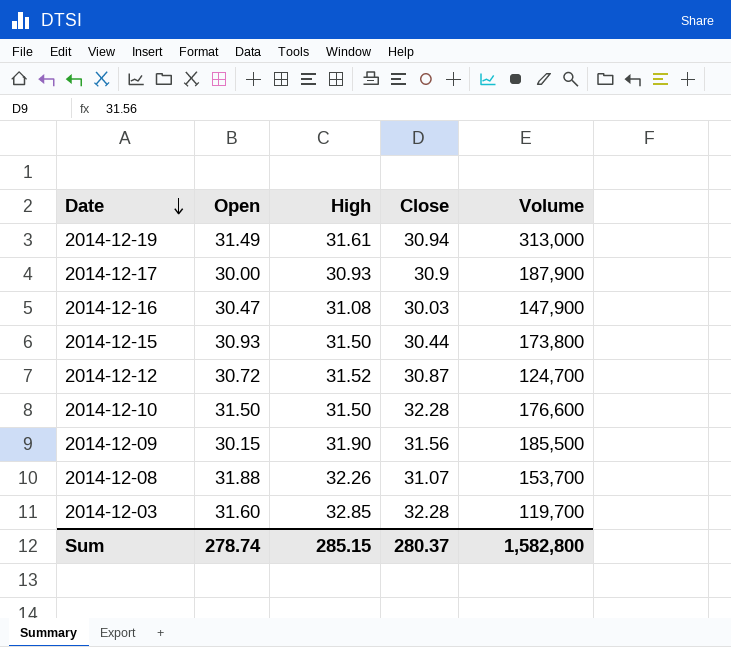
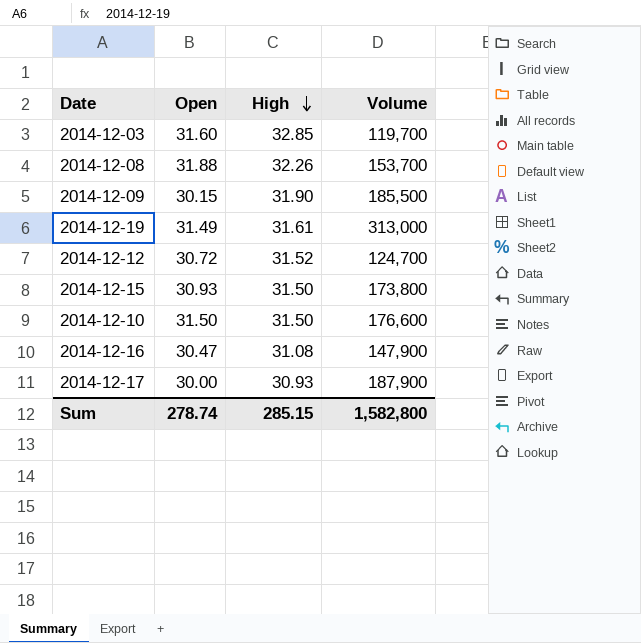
row order: Date descending -> High descending
column Close | position: 4 -> none

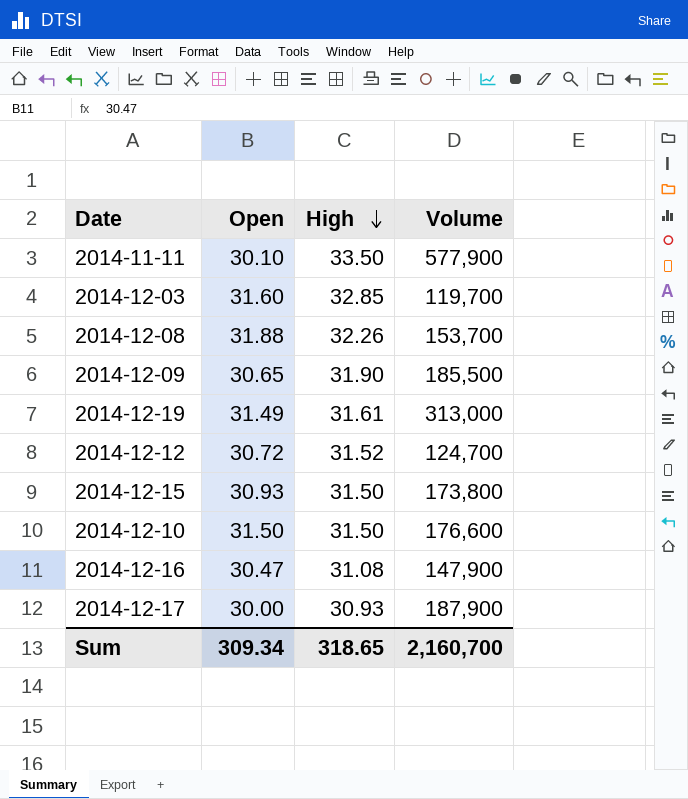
row 2014-11-11: none -> 30.10 | 33.50 | 577,900
2014-12-09 | Open: 30.15 -> 30.65
Sum | Open: 278.74 -> 309.34
Sum | High: 285.15 -> 318.65
Sum | Volume: 1,582,800 -> 2,160,700

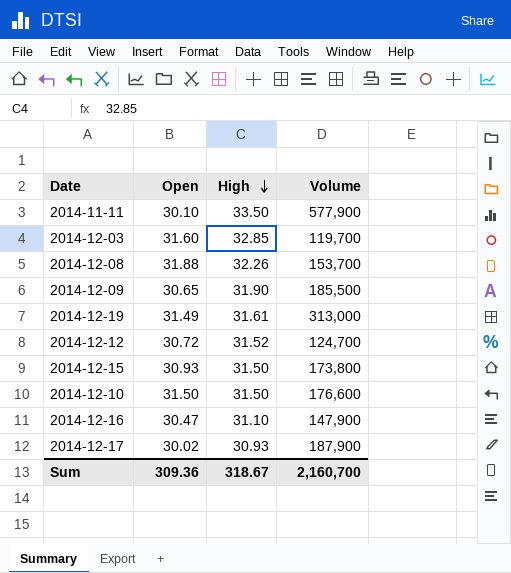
2014-12-16 | High: 31.08 -> 31.10
2014-12-17 | Open: 30.00 -> 30.02
Sum | Open: 309.34 -> 309.36
Sum | High: 318.65 -> 318.67

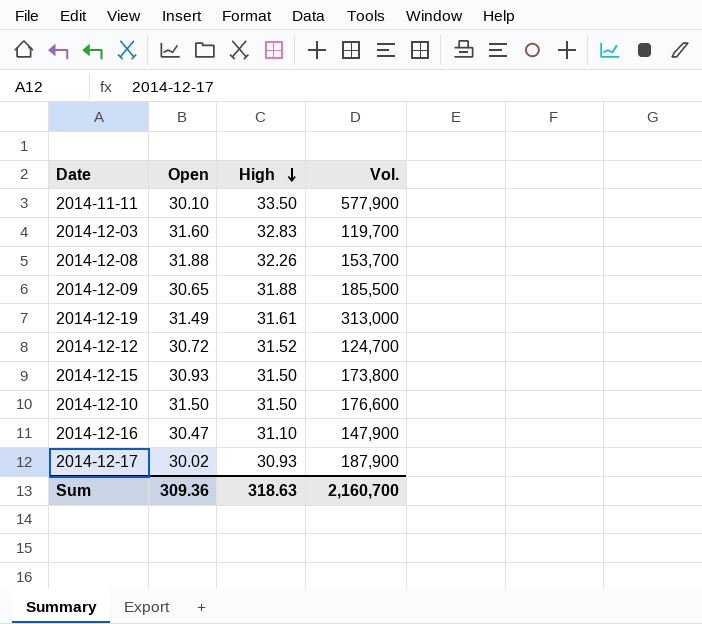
column name: Volume -> Vol.
2014-12-03 | High: 32.85 -> 32.83
2014-12-09 | High: 31.90 -> 31.88
Sum | High: 318.67 -> 318.63

